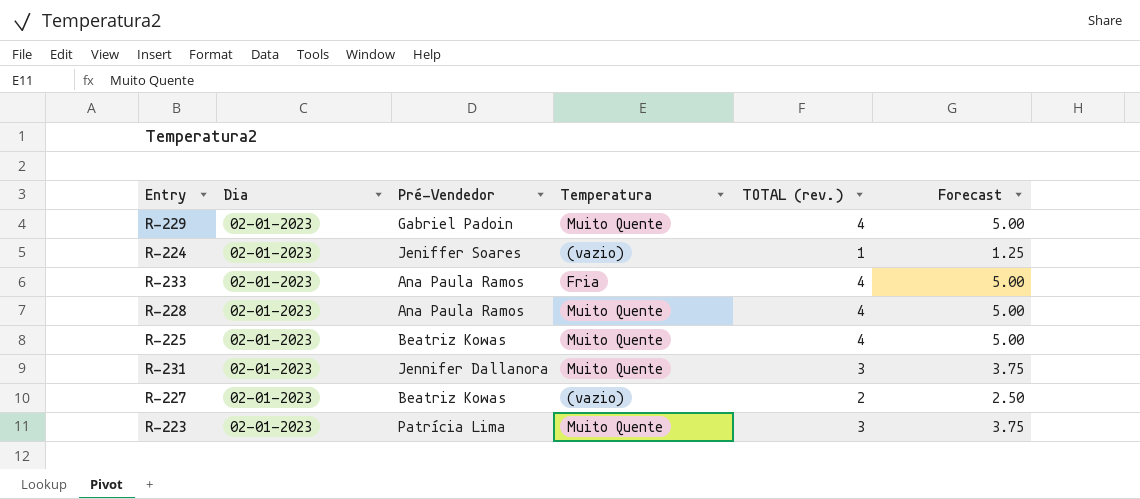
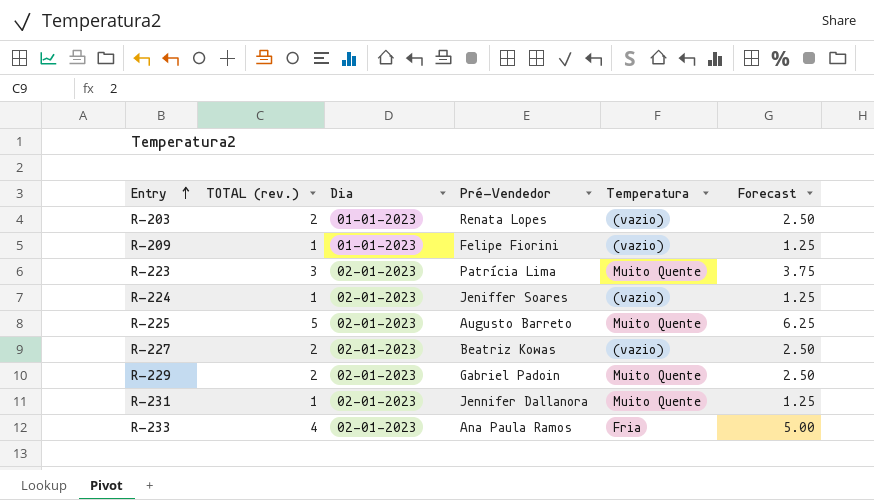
row order: none -> Entry ascending
column TOTAL (rev.) | position: 5 -> 2
row R-228: 02-01-2023 | Ana Paula Ramos | Muito Quente | 4 | 5.00 -> none
row R-203: none -> 2 | 01-01-2023 | Renata Lopes | (vazio) | 2.50
row R-209: none -> 1 | 01-01-2023 | Felipe Fiorini | (vazio) | 1.25
R-225 | TOTAL (rev.): 4 -> 5
R-225 | Pré-Vendedor: Beatriz Kowas -> Augusto Barreto
R-225 | Forecast: 5.00 -> 6.25
R-229 | TOTAL (rev.): 4 -> 2
R-229 | Forecast: 5.00 -> 2.50
R-231 | TOTAL (rev.): 3 -> 1
R-231 | Forecast: 3.75 -> 1.25

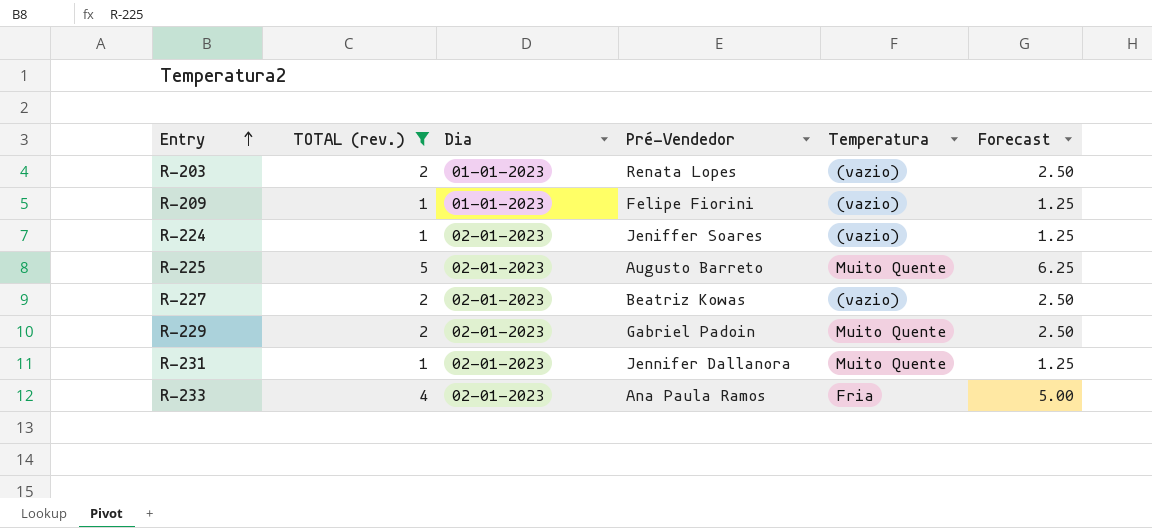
filter: none -> TOTAL (rev.) != 3

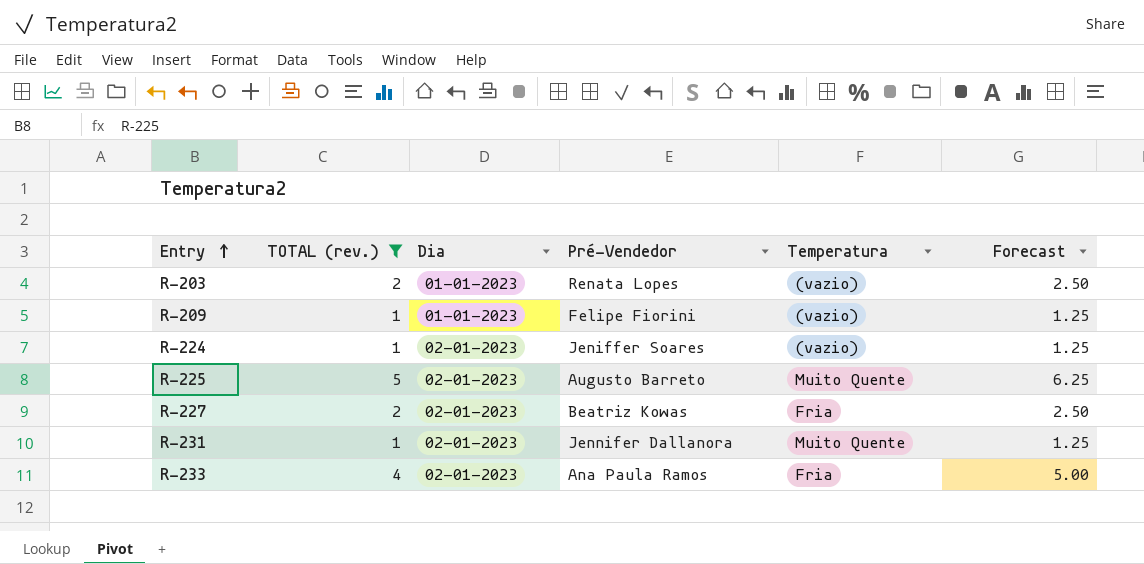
row R-229: 2 | 02-01-2023 | Gabriel Padoin | Muito Quente | 2.50 -> none
R-227 | Temperatura: (vazio) -> Fria

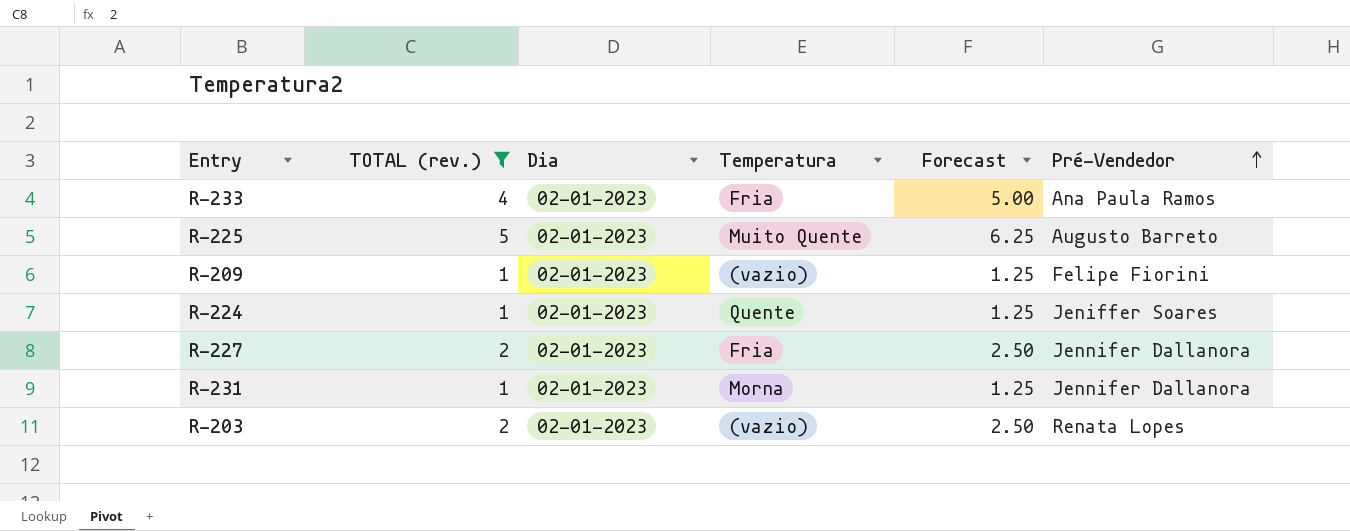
row order: Entry ascending -> Pré-Vendedor ascending
column Pré-Vendedor | position: 4 -> 6
R-209 | Dia: 01-01-2023 -> 02-01-2023
R-224 | Temperatura: (vazio) -> Quente
R-227 | Pré-Vendedor: Beatriz Kowas -> Jennifer Dallanora
R-231 | Temperatura: Muito Quente -> Morna
R-203 | Dia: 01-01-2023 -> 02-01-2023

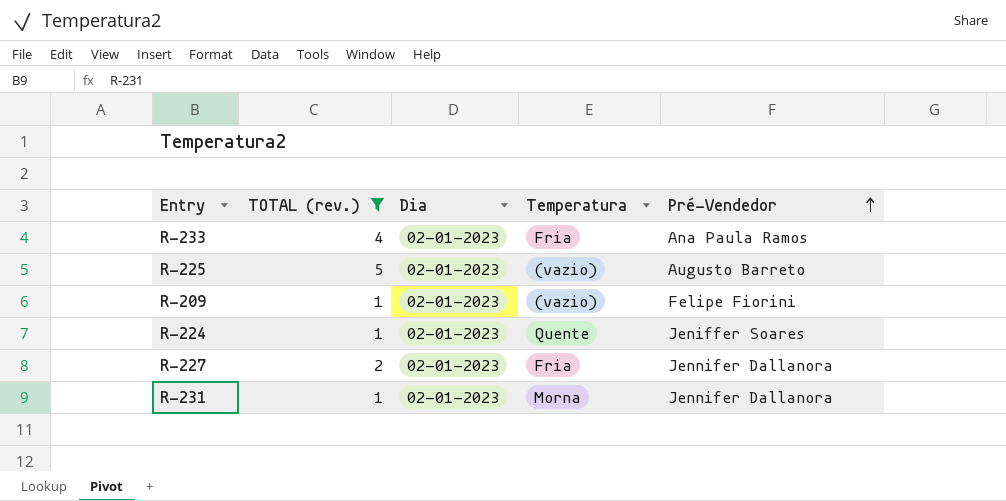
column Forecast | formula: [TOTAL (rev.)] * 1.25 -> none
row R-203: 2 | 02-01-2023 | (vazio) | 2.50 | Renata Lopes -> none
R-225 | Temperatura: Muito Quente -> (vazio)

